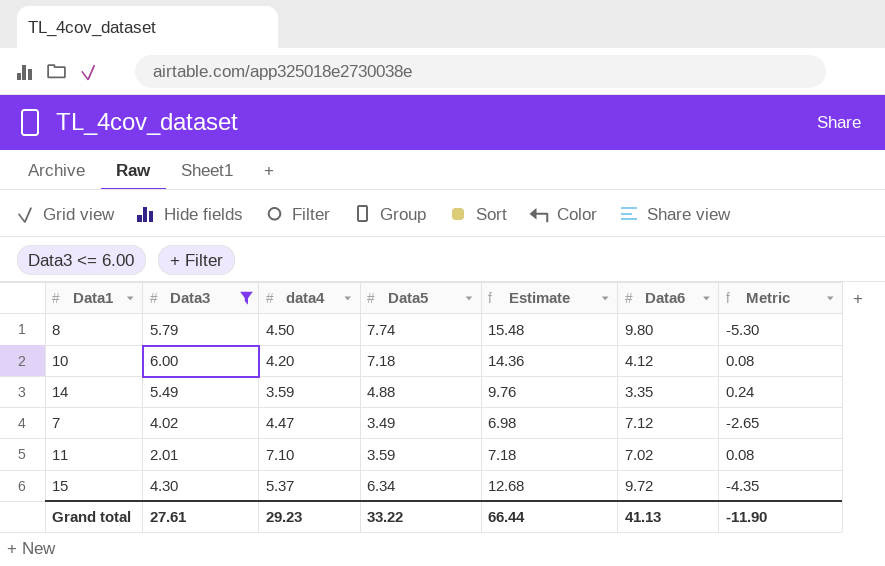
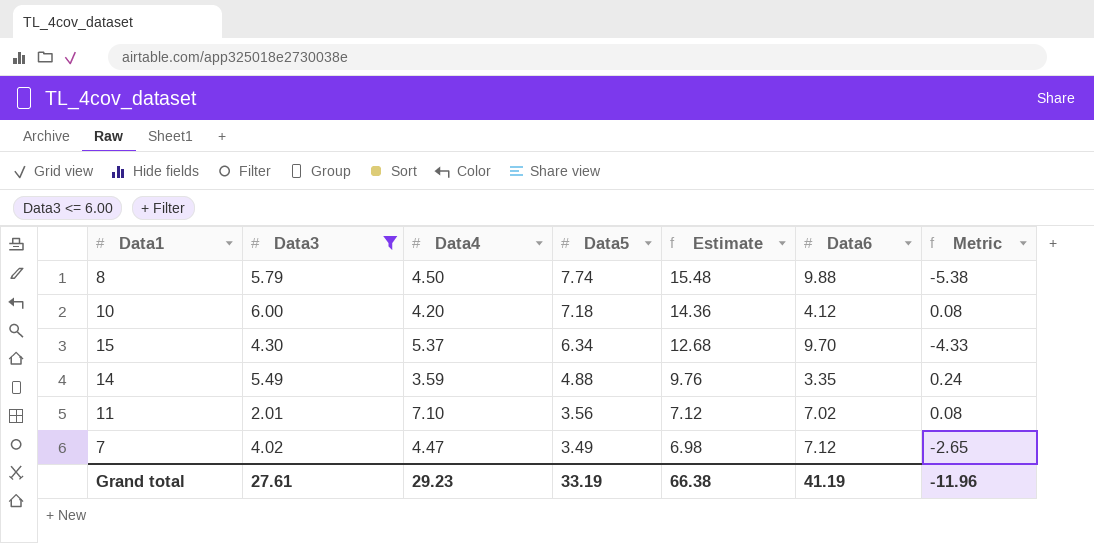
row order: none -> Data5 descending
column name: data4 -> Data4
8 | Data6: 9.80 -> 9.88
8 | Metric: -5.30 -> -5.38
15 | Data6: 9.72 -> 9.70
15 | Metric: -4.35 -> -4.33
11 | Data5: 3.59 -> 3.56
11 | Estimate: 7.18 -> 7.12
Grand total | Data5: 33.22 -> 33.19
Grand total | Estimate: 66.44 -> 66.38
Grand total | Data6: 41.13 -> 41.19
Grand total | Metric: -11.90 -> -11.96

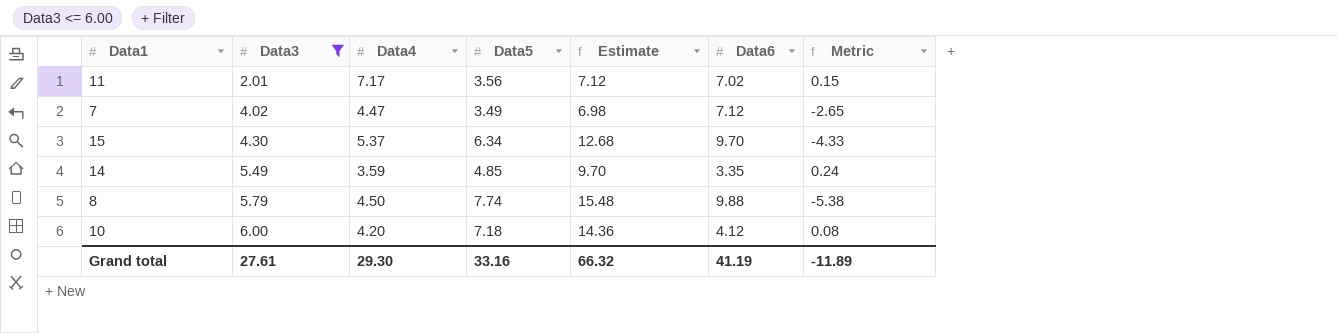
row order: Data5 descending -> Data3 ascending
11 | Data4: 7.10 -> 7.17
11 | Metric: 0.08 -> 0.15
14 | Data5: 4.88 -> 4.85
14 | Estimate: 9.76 -> 9.70
Grand total | Data4: 29.23 -> 29.30
Grand total | Data5: 33.19 -> 33.16
Grand total | Estimate: 66.38 -> 66.32
Grand total | Metric: -11.96 -> -11.89

